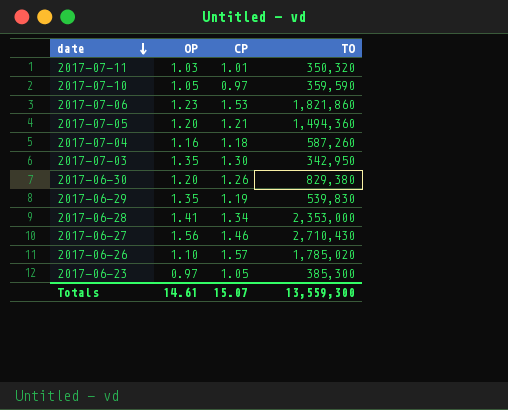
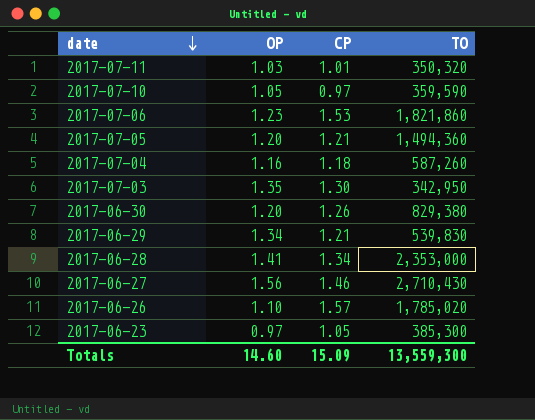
2017-06-29 | OP: 1.35 -> 1.34
2017-06-29 | CP: 1.19 -> 1.21
Totals | OP: 14.61 -> 14.60
Totals | CP: 15.07 -> 15.09

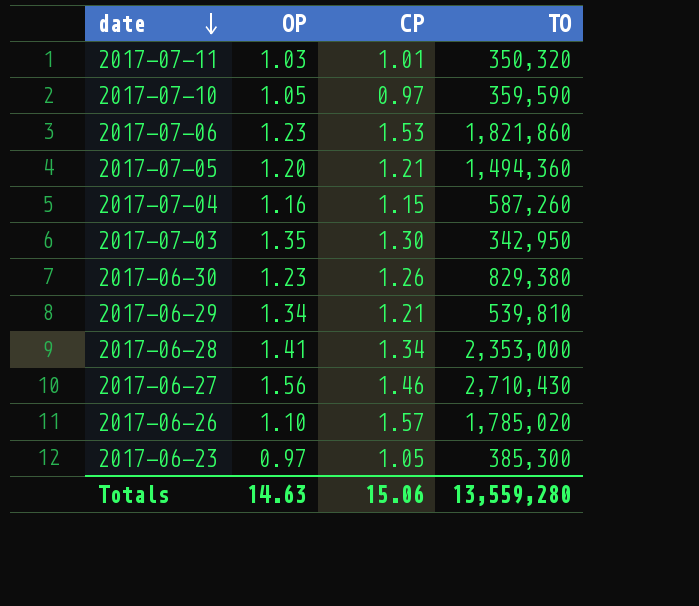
2017-07-04 | CP: 1.18 -> 1.15
2017-06-30 | OP: 1.20 -> 1.23
2017-06-29 | TO: 539,830 -> 539,810
Totals | OP: 14.60 -> 14.63
Totals | CP: 15.09 -> 15.06
Totals | TO: 13,559,300 -> 13,559,280

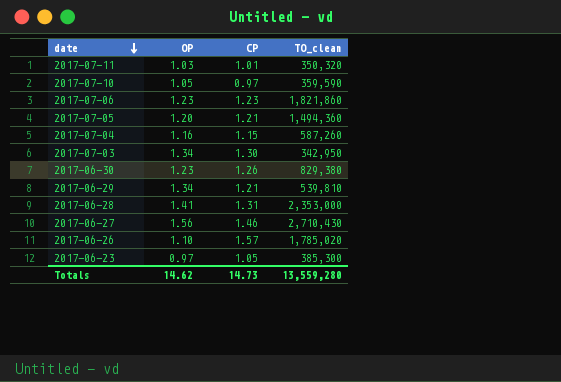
column name: TO -> TO_clean
2017-07-06 | CP: 1.53 -> 1.23
2017-07-03 | OP: 1.35 -> 1.34
2017-06-28 | CP: 1.34 -> 1.31
Totals | OP: 14.63 -> 14.62
Totals | CP: 15.06 -> 14.73

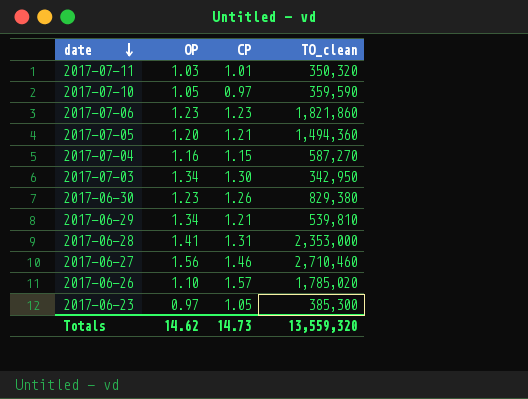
2017-07-04 | TO_clean: 587,260 -> 587,270
2017-06-27 | TO_clean: 2,710,430 -> 2,710,460
Totals | TO_clean: 13,559,280 -> 13,559,320

